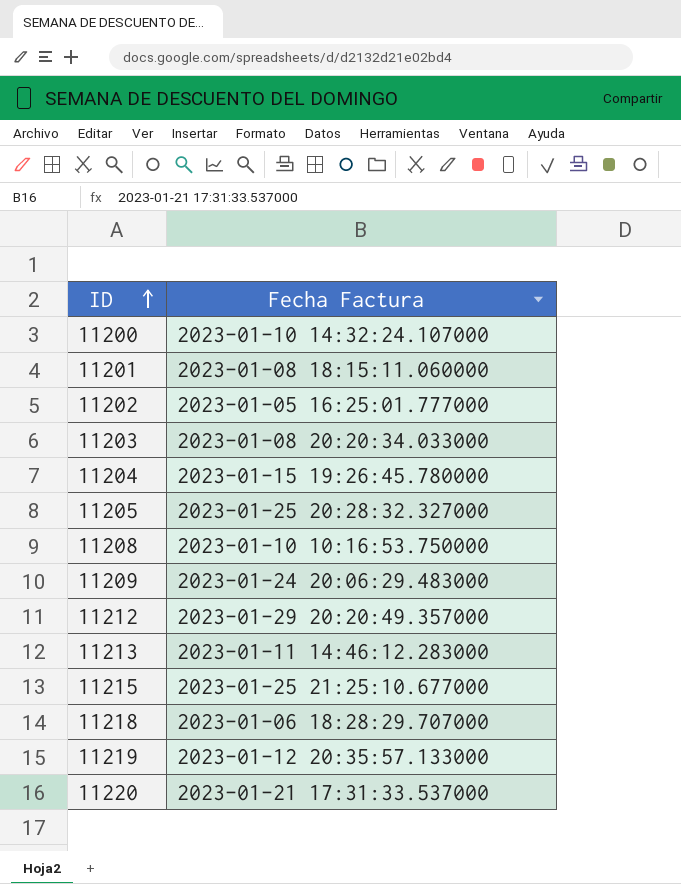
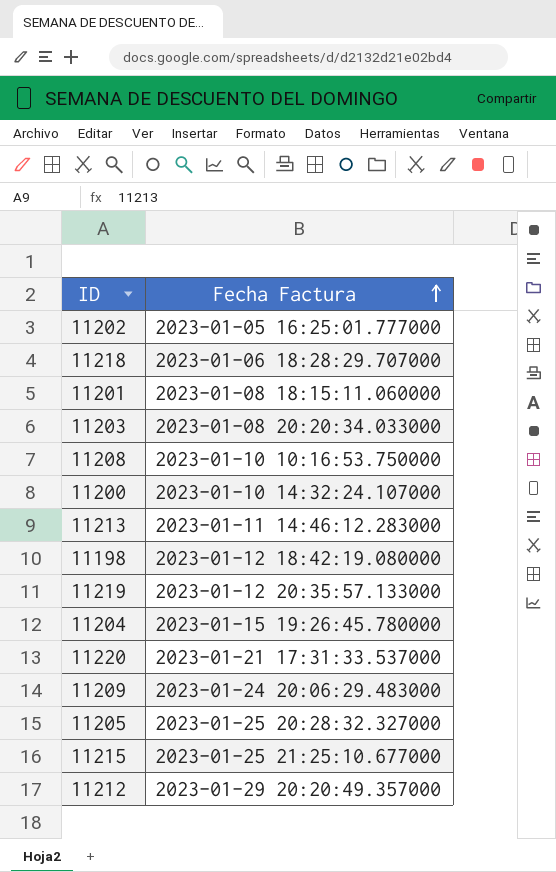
row order: ID ascending -> Fecha Factura ascending
row 11198: none -> 2023-01-12 18:42:19.080000

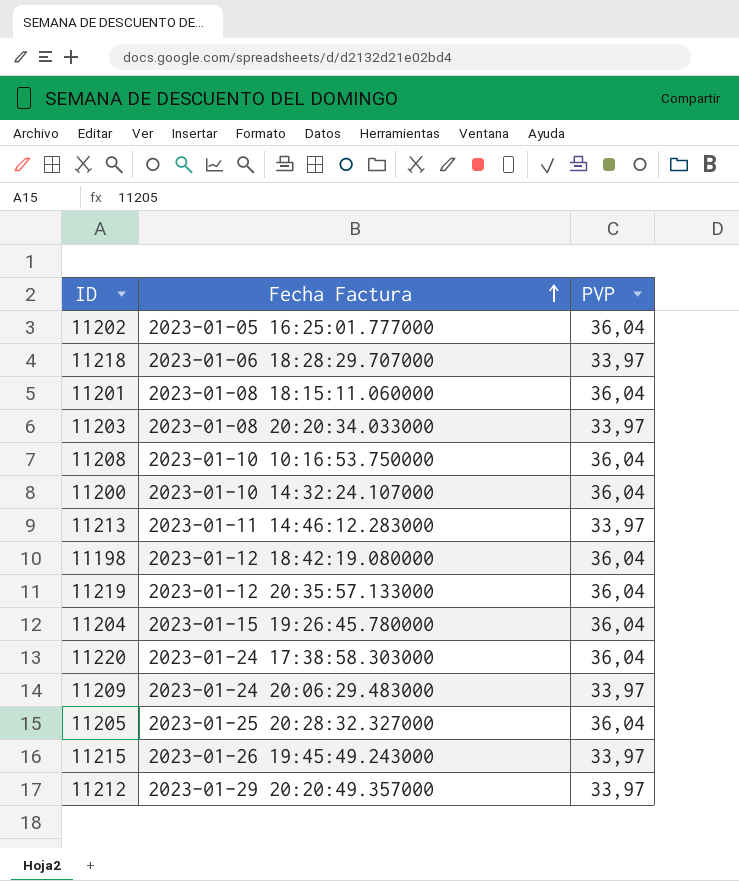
column PVP | position: none -> 3
11220 | Fecha Factura: 2023-01-21 17:31:33.537000 -> 2023-01-24 17:38:58.303000
11215 | Fecha Factura: 2023-01-25 21:25:10.677000 -> 2023-01-26 19:45:49.243000

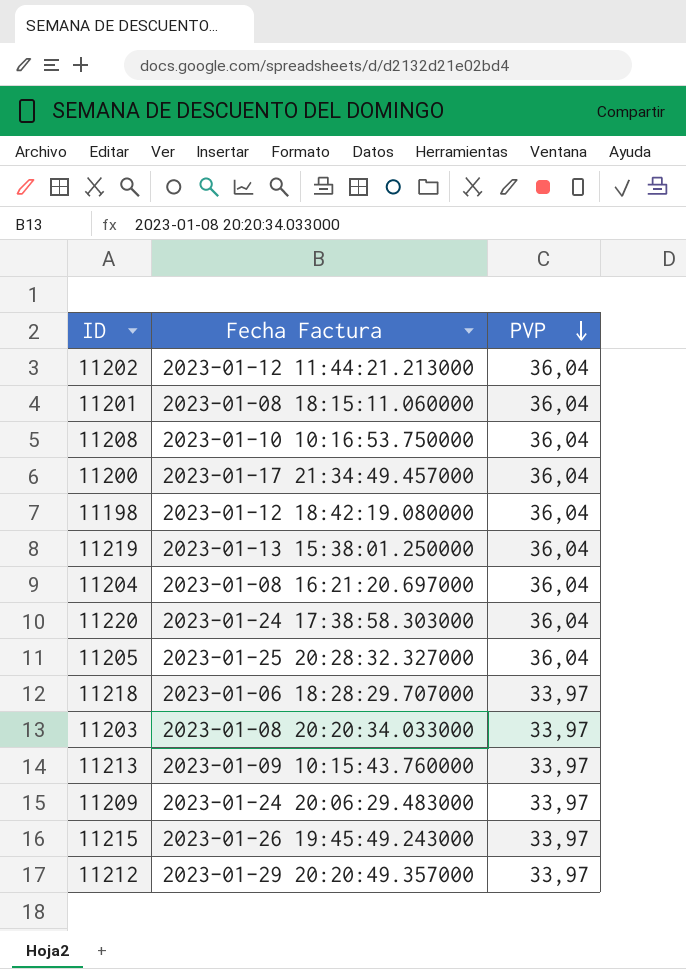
row order: Fecha Factura ascending -> PVP descending
11202 | Fecha Factura: 2023-01-05 16:25:01.777000 -> 2023-01-12 11:44:21.213000
11200 | Fecha Factura: 2023-01-10 14:32:24.107000 -> 2023-01-17 21:34:49.457000
11219 | Fecha Factura: 2023-01-12 20:35:57.133000 -> 2023-01-13 15:38:01.250000
11204 | Fecha Factura: 2023-01-15 19:26:45.780000 -> 2023-01-08 16:21:20.697000
11213 | Fecha Factura: 2023-01-11 14:46:12.283000 -> 2023-01-09 10:15:43.760000

